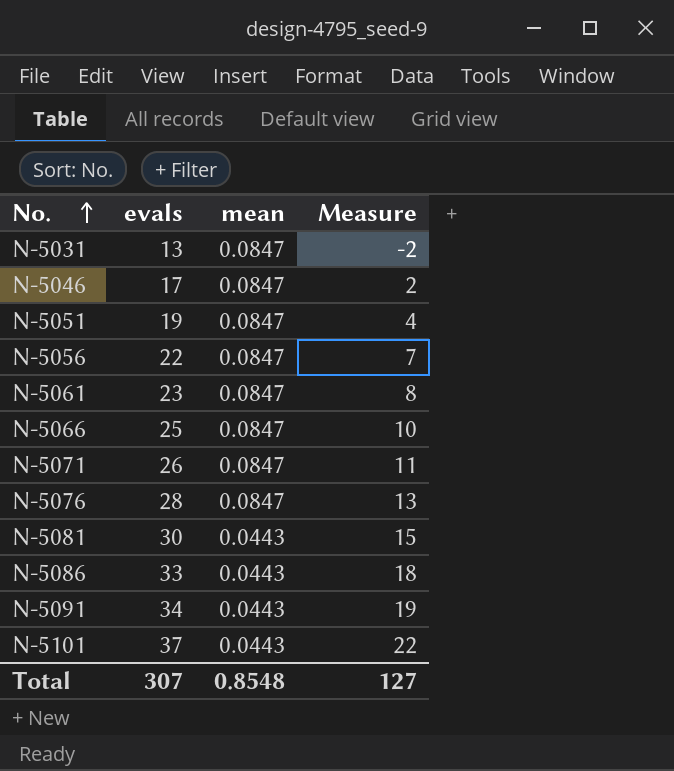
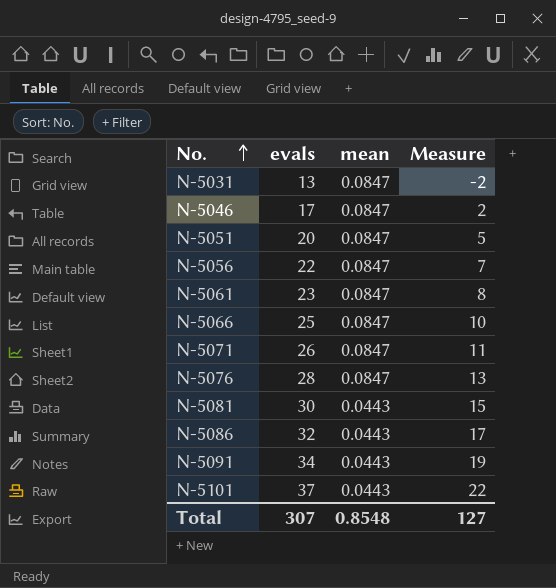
N-5051 | evals: 19 -> 20
N-5051 | Measure: 4 -> 5
N-5086 | evals: 33 -> 32
N-5086 | Measure: 18 -> 17

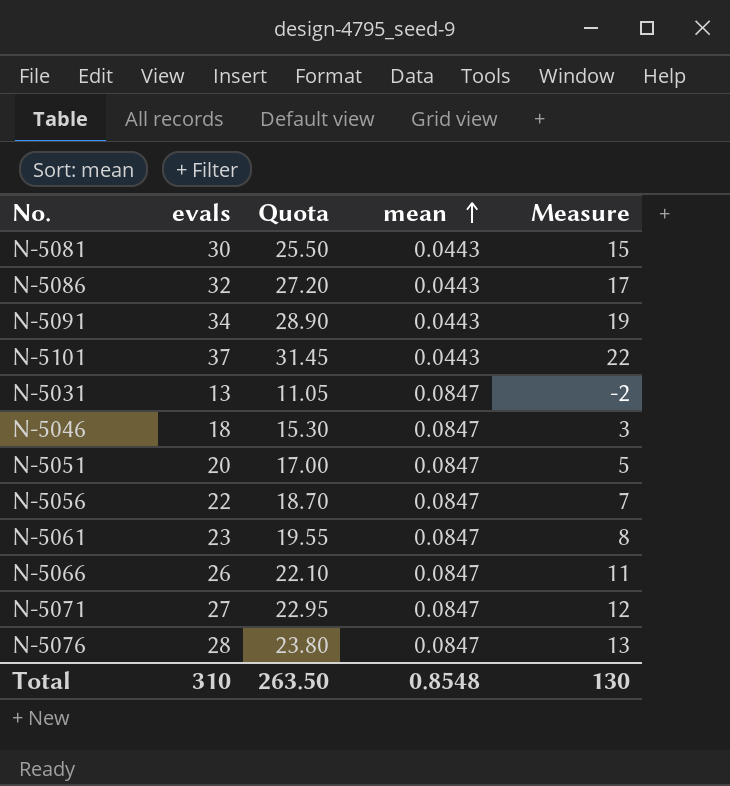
row order: No. ascending -> mean ascending
column Quota | formula: none -> [evals] * 0.85
N-5046 | evals: 17 -> 18
N-5046 | Measure: 2 -> 3
N-5066 | evals: 25 -> 26
N-5066 | Measure: 10 -> 11
N-5071 | evals: 26 -> 27
N-5071 | Measure: 11 -> 12
Total | evals: 307 -> 310
Total | Measure: 127 -> 130

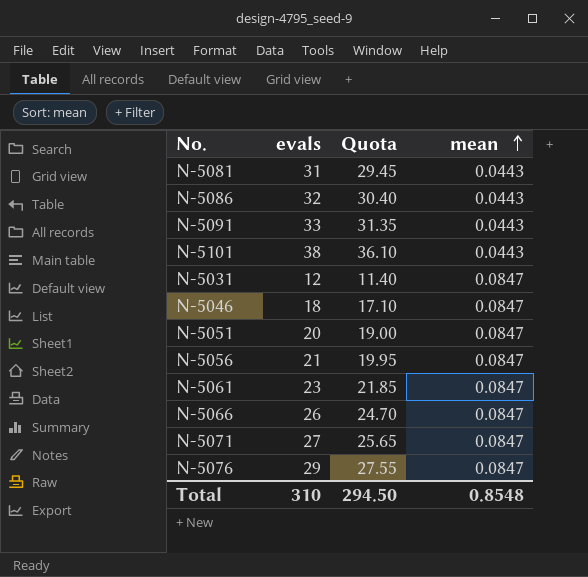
column Measure | formula: [evals] - 15 -> none
column Quota | formula: [evals] * 0.85 -> [evals] * 0.95
N-5081 | evals: 30 -> 31
N-5091 | evals: 34 -> 33
N-5101 | evals: 37 -> 38
N-5031 | evals: 13 -> 12
N-5056 | evals: 22 -> 21
N-5076 | evals: 28 -> 29
Total | Quota: 263.50 -> 294.50

